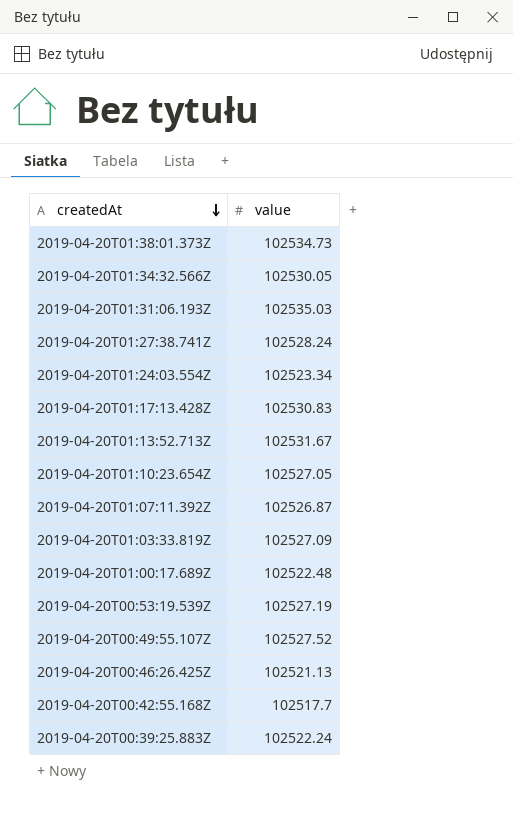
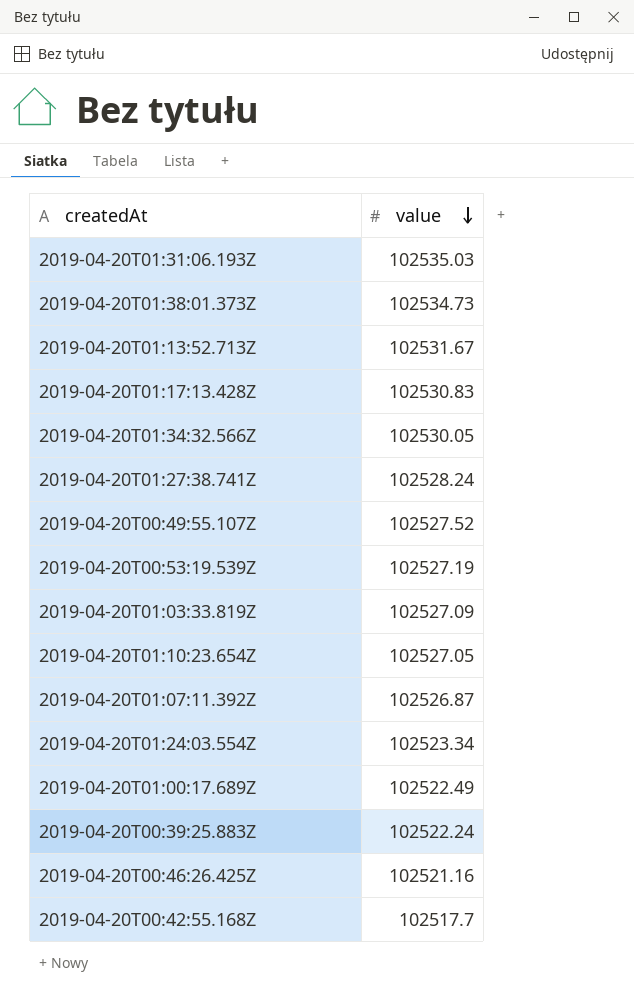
row order: createdAt descending -> value descending
2019-04-20T01:00:17.689Z | value: 102522.48 -> 102522.49
2019-04-20T00:46:26.425Z | value: 102521.13 -> 102521.16

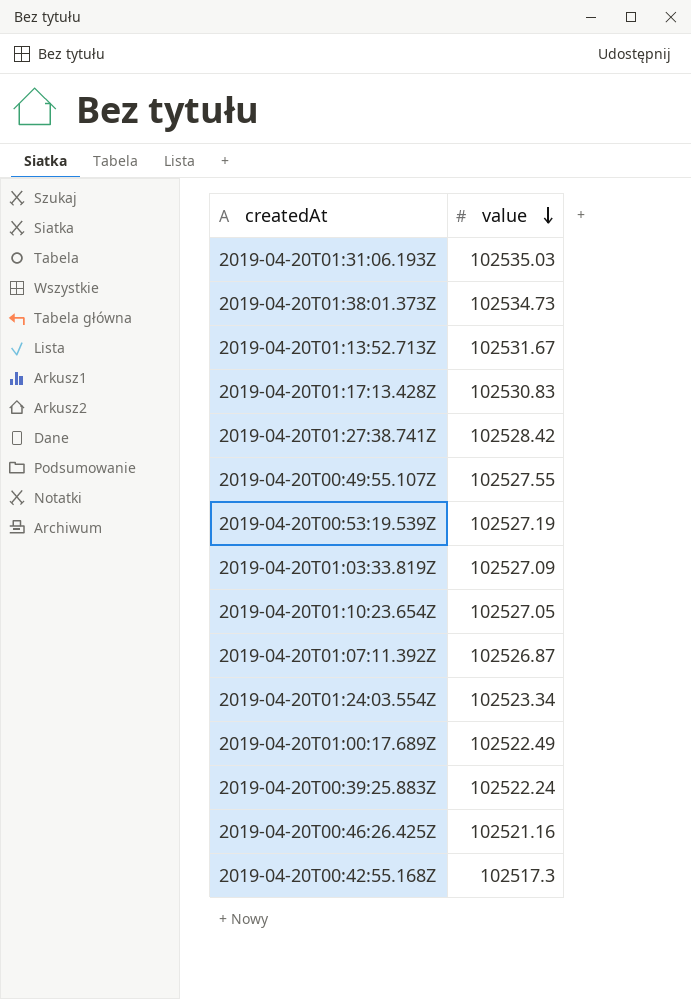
row 2019-04-20T01:34:32.566Z: 102530.05 -> none
2019-04-20T01:27:38.741Z | value: 102528.24 -> 102528.42
2019-04-20T00:49:55.107Z | value: 102527.52 -> 102527.55
2019-04-20T00:42:55.168Z | value: 102517.7 -> 102517.3

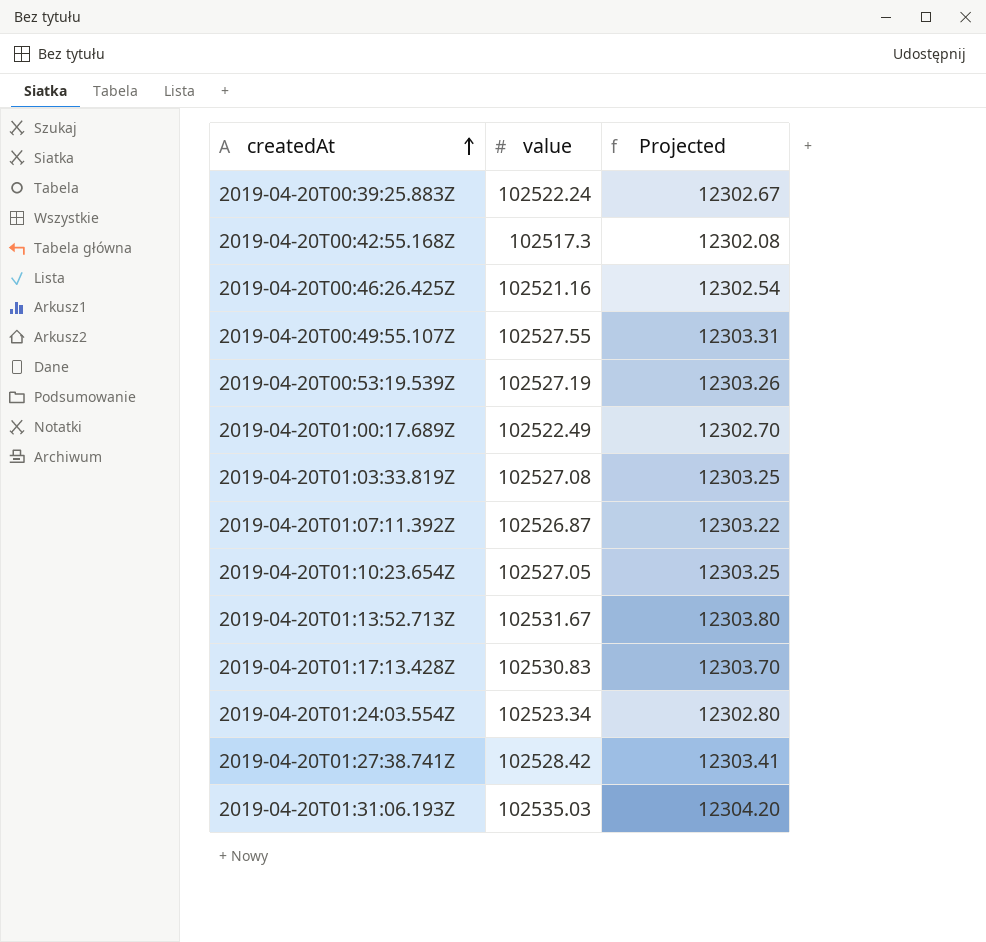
row order: value descending -> createdAt ascending
column Projected | formula: none -> [value] * 0.12
row 2019-04-20T01:38:01.373Z: 102534.73 -> none
2019-04-20T01:03:33.819Z | value: 102527.09 -> 102527.08

